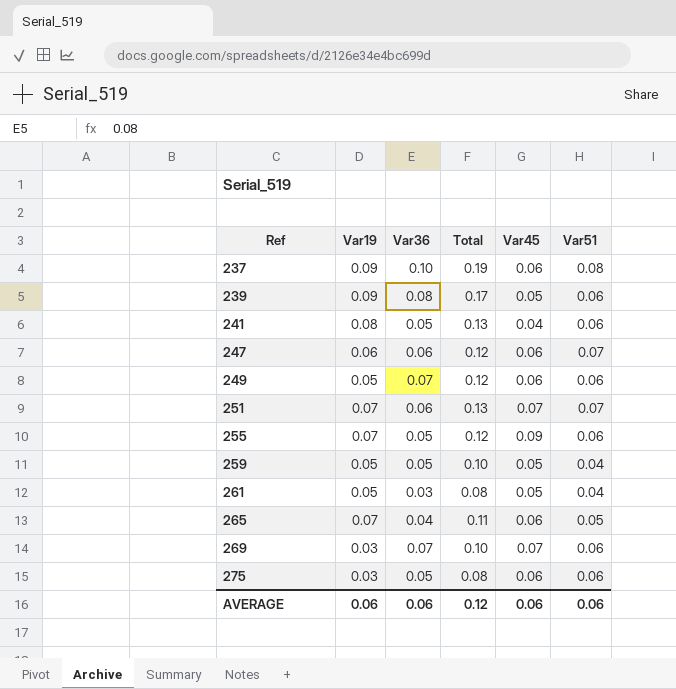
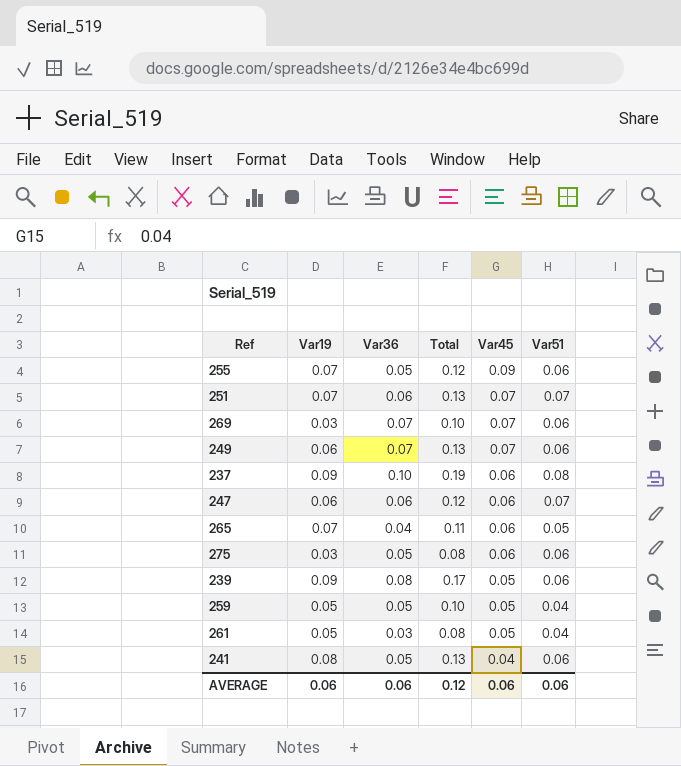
row order: Ref ascending -> Var45 descending
249 | Var19: 0.05 -> 0.06
249 | Total: 0.12 -> 0.13
249 | Var45: 0.06 -> 0.07

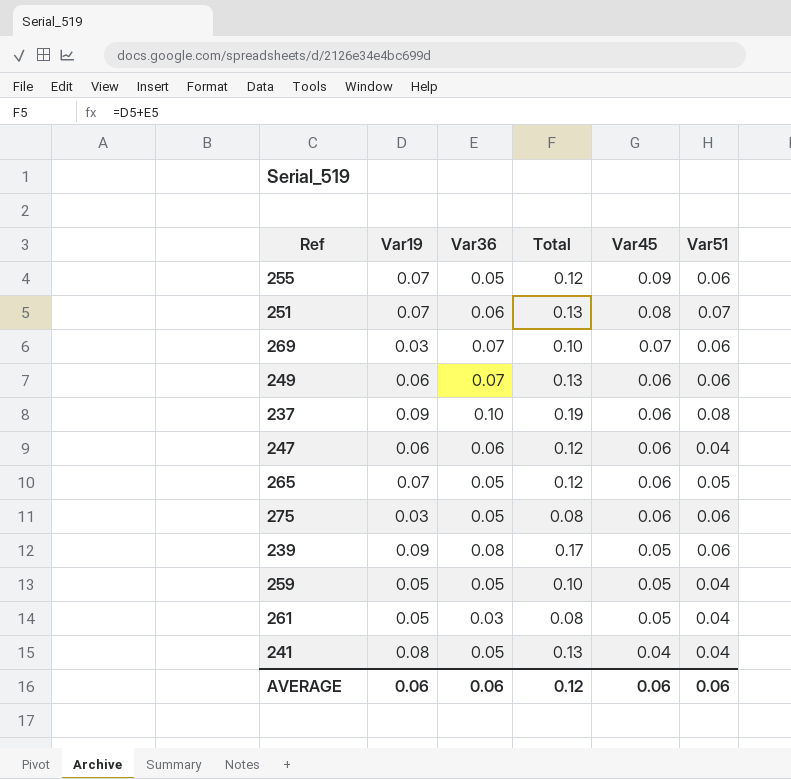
251 | Var45: 0.07 -> 0.08
249 | Var45: 0.07 -> 0.06
247 | Var51: 0.07 -> 0.04
265 | Var36: 0.04 -> 0.05
265 | Total: 0.11 -> 0.12
241 | Var51: 0.06 -> 0.04

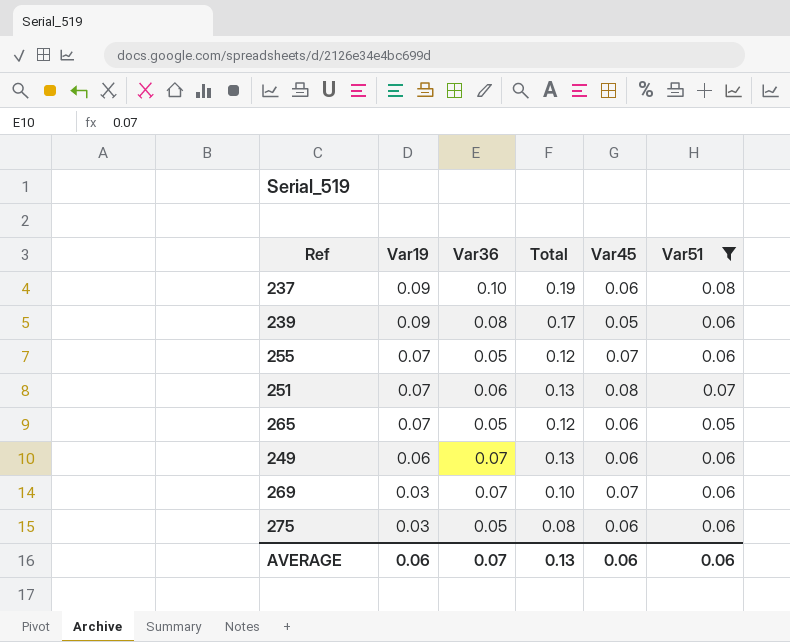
filter: none -> Var51 != 0.04
row order: Var45 descending -> Var19 descending
255 | Var45: 0.09 -> 0.07
AVERAGE | Var36: 0.06 -> 0.07
AVERAGE | Total: 0.12 -> 0.13

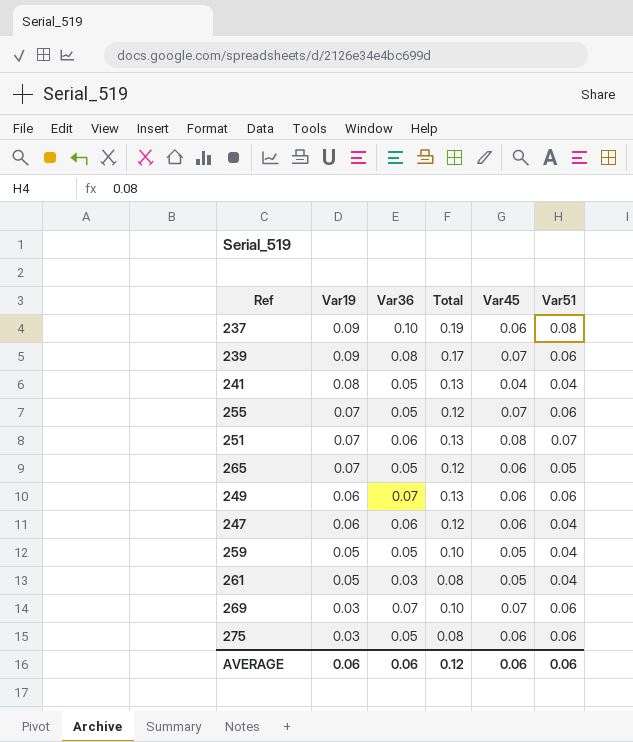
filter: Var51 != 0.04 -> none
239 | Var45: 0.05 -> 0.07
AVERAGE | Var36: 0.07 -> 0.06
AVERAGE | Total: 0.13 -> 0.12

